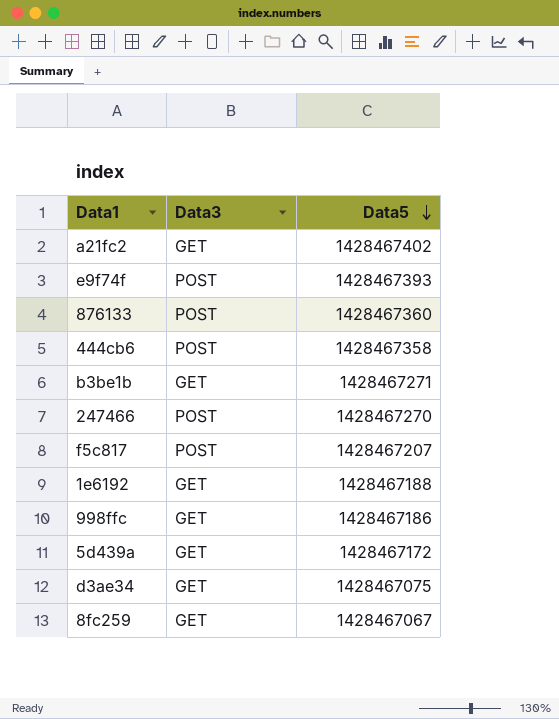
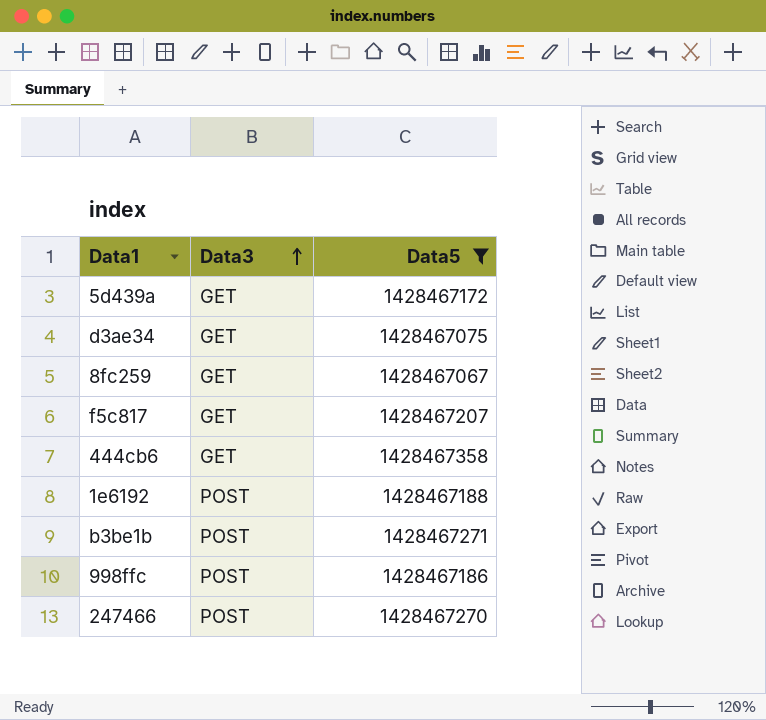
filter: none -> Data5 <= 1428467358
row order: Data5 descending -> Data3 ascending
f5c817 | Data3: POST -> GET
444cb6 | Data3: POST -> GET
1e6192 | Data3: GET -> POST
b3be1b | Data3: GET -> POST
998ffc | Data3: GET -> POST

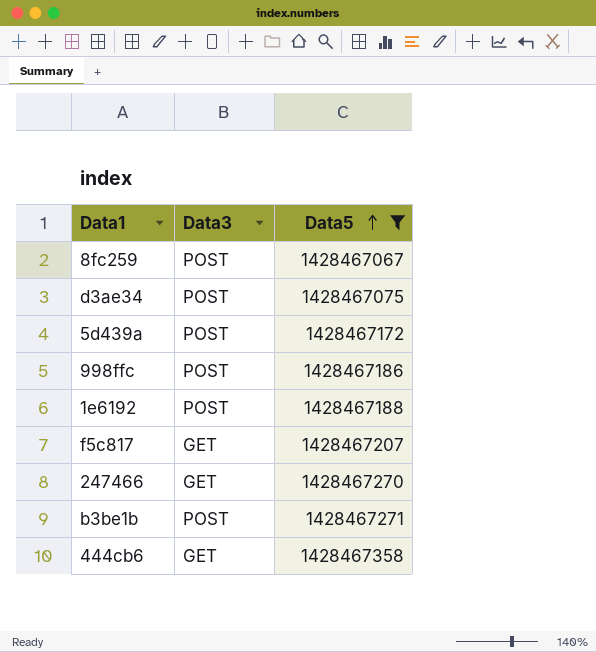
row order: Data3 ascending -> Data5 ascending
8fc259 | Data3: GET -> POST
d3ae34 | Data3: GET -> POST
5d439a | Data3: GET -> POST
247466 | Data3: POST -> GET

